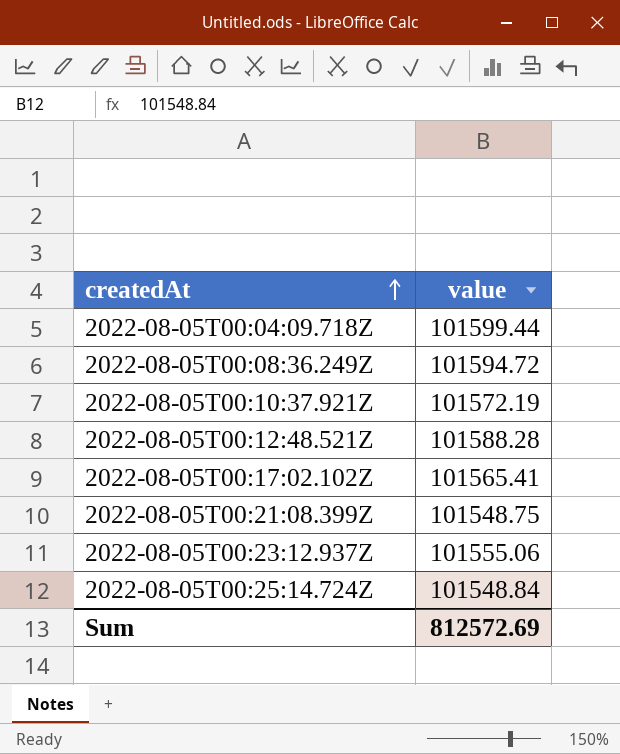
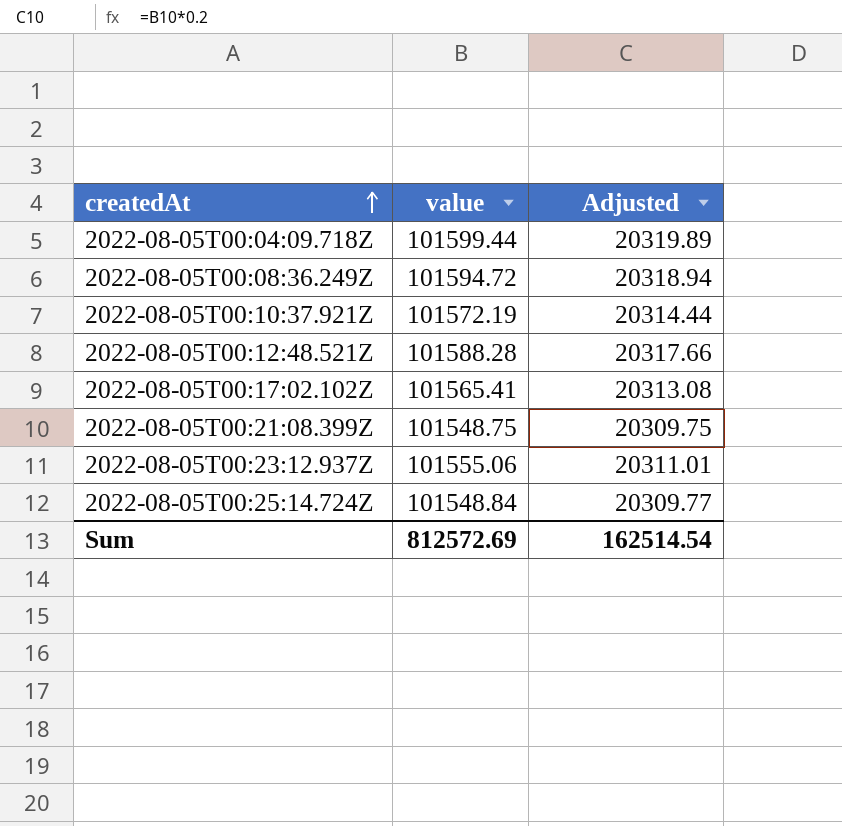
column Adjusted | formula: none -> [value] * 0.2

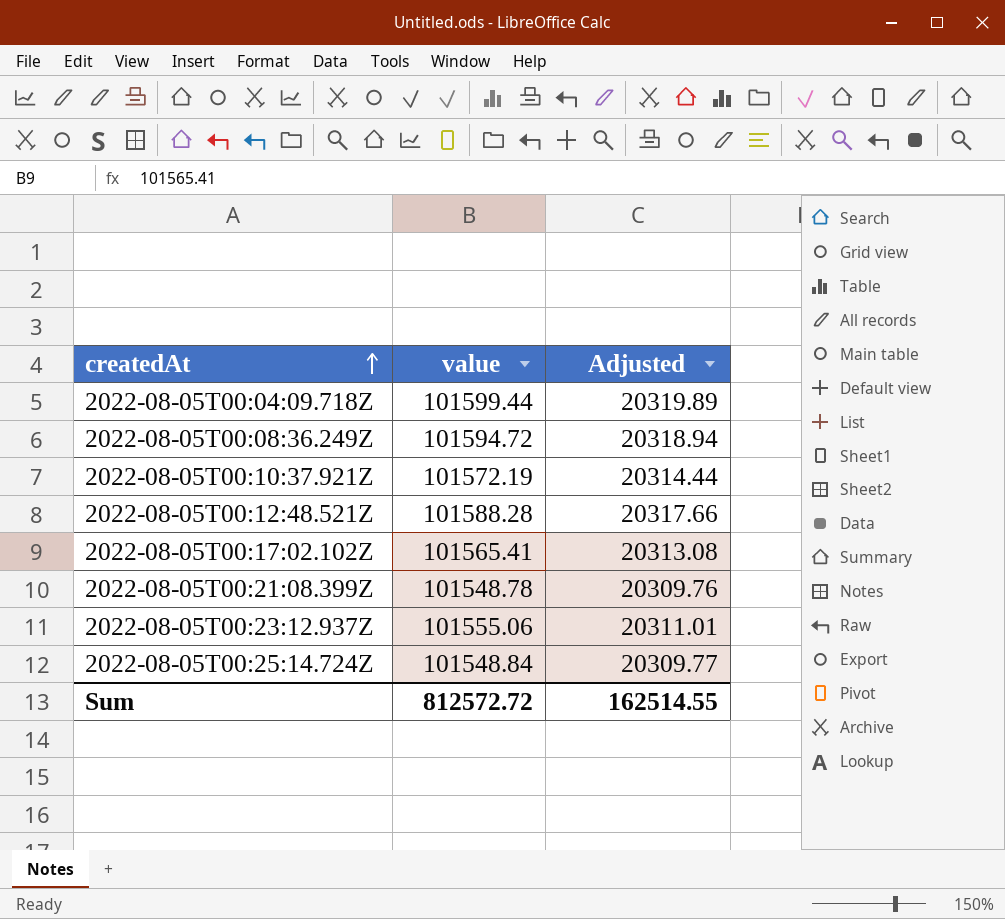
2022-08-05T00:21:08.399Z | value: 101548.75 -> 101548.78
2022-08-05T00:21:08.399Z | Adjusted: 20309.75 -> 20309.76
Sum | value: 812572.69 -> 812572.72
Sum | Adjusted: 162514.54 -> 162514.55

